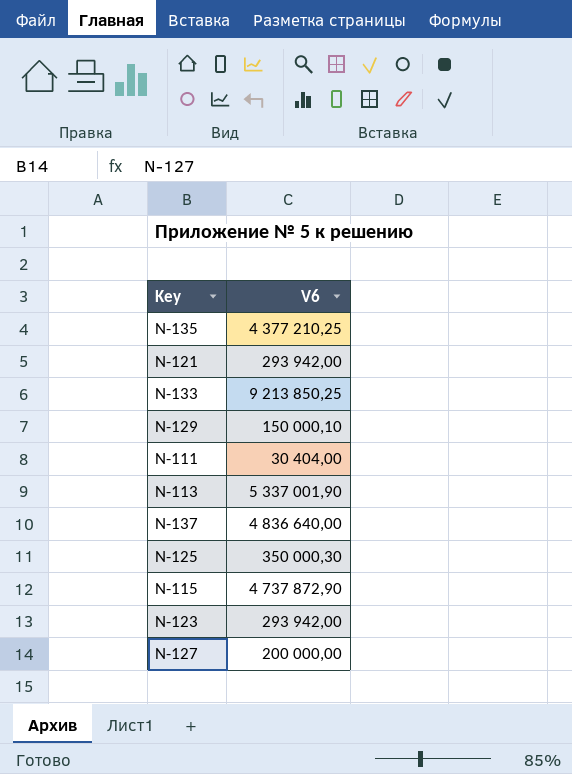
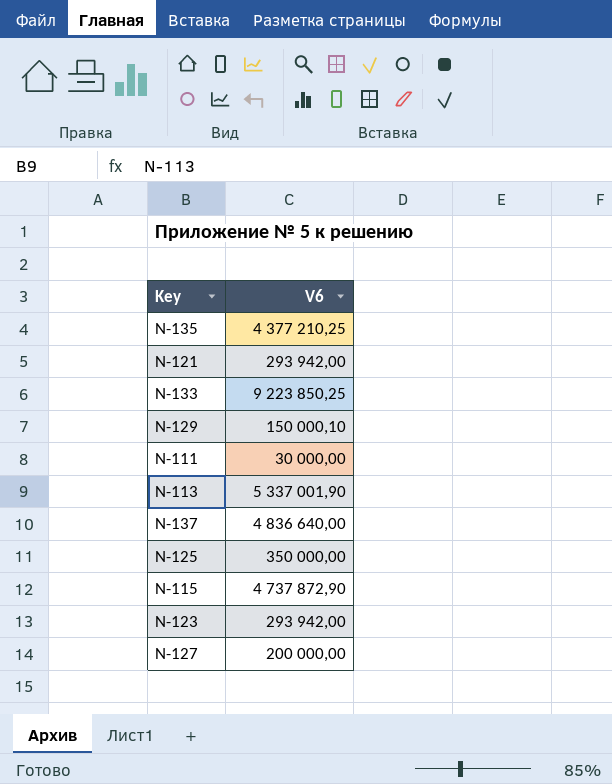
N-133 | V6: 9 213 850,25 -> 9 223 850,25
N-111 | V6: 30 404,00 -> 30 000,00
N-125 | V6: 350 000,30 -> 350 000,00

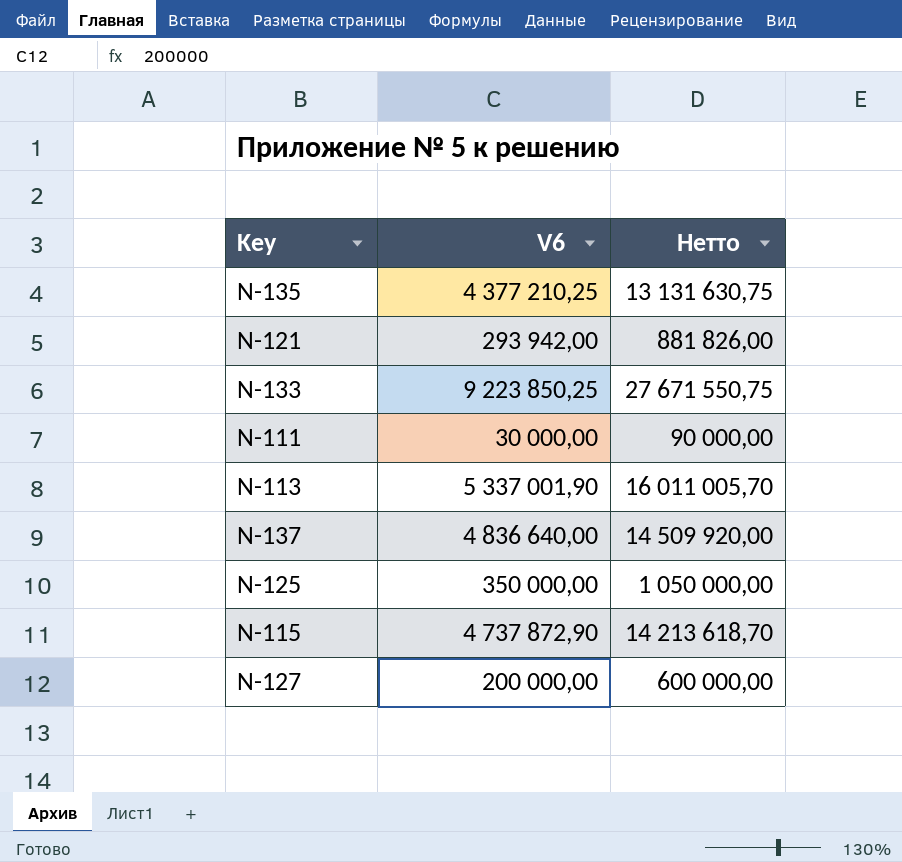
column Нетто | formula: none -> [V6] * 3
row N-129: 150 000,10 -> none
row N-123: 293 942,00 -> none

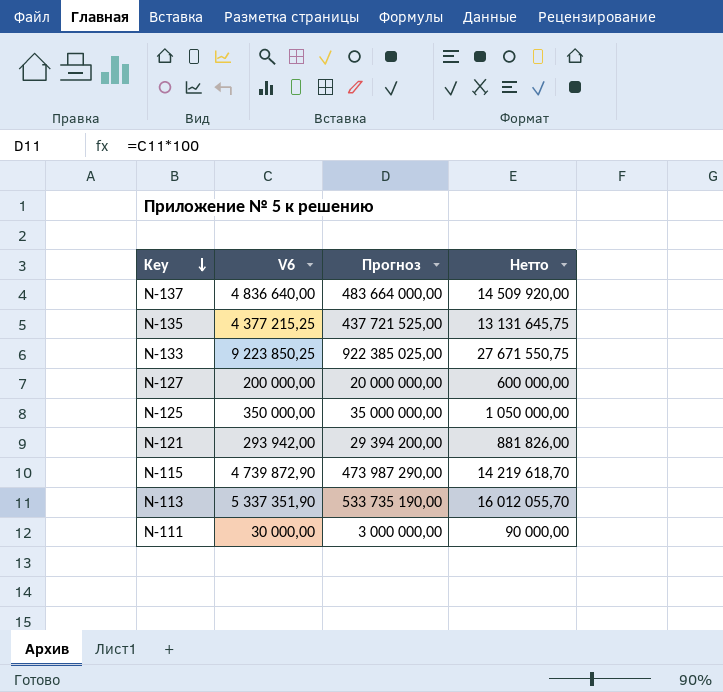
row order: none -> Key descending
column Прогноз | formula: none -> [V6] * 100
N-135 | V6: 4 377 210,25 -> 4 377 215,25
N-135 | Нетто: 13 131 630,75 -> 13 131 645,75
N-115 | V6: 4 737 872,90 -> 4 739 872,90
N-115 | Нетто: 14 213 618,70 -> 14 219 618,70
N-113 | V6: 5 337 001,90 -> 5 337 351,90
N-113 | Нетто: 16 011 005,70 -> 16 012 055,70

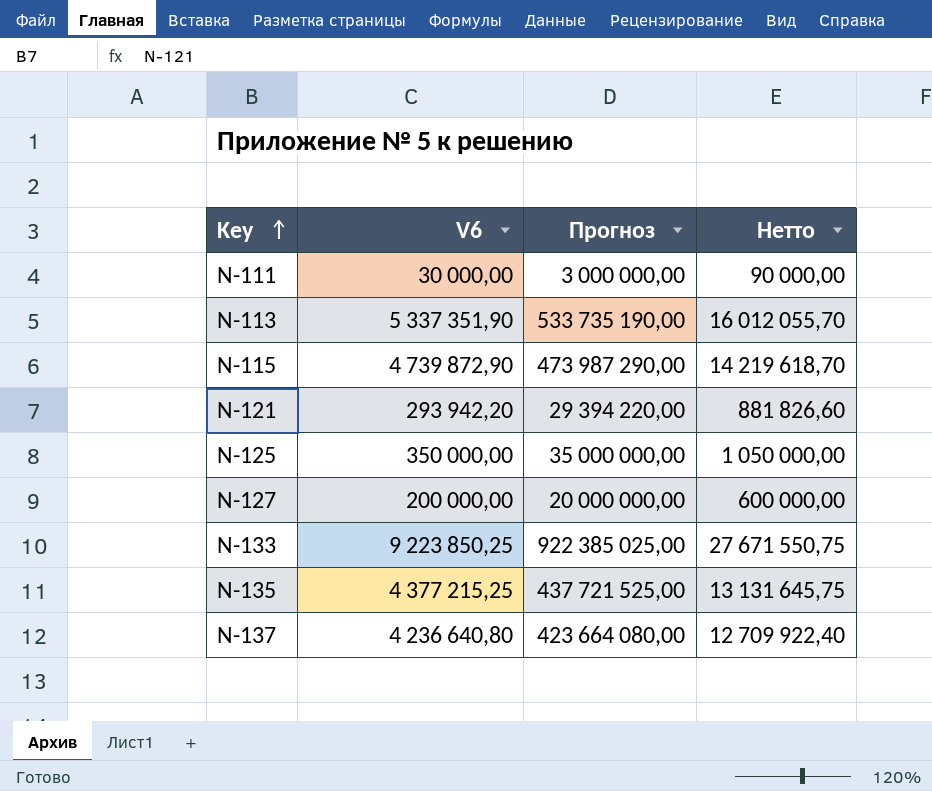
row order: Key descending -> Key ascending
N-121 | V6: 293 942,00 -> 293 942,20
N-121 | Прогноз: 29 394 200,00 -> 29 394 220,00
N-121 | Нетто: 881 826,00 -> 881 826,60
N-137 | V6: 4 836 640,00 -> 4 236 640,80
N-137 | Прогноз: 483 664 000,00 -> 423 664 080,00
N-137 | Нетто: 14 509 920,00 -> 12 709 922,40

